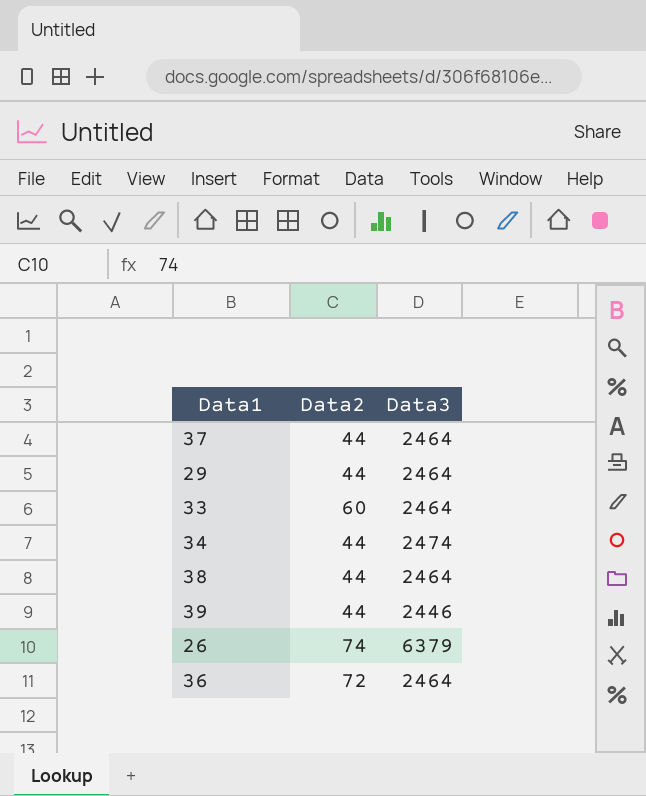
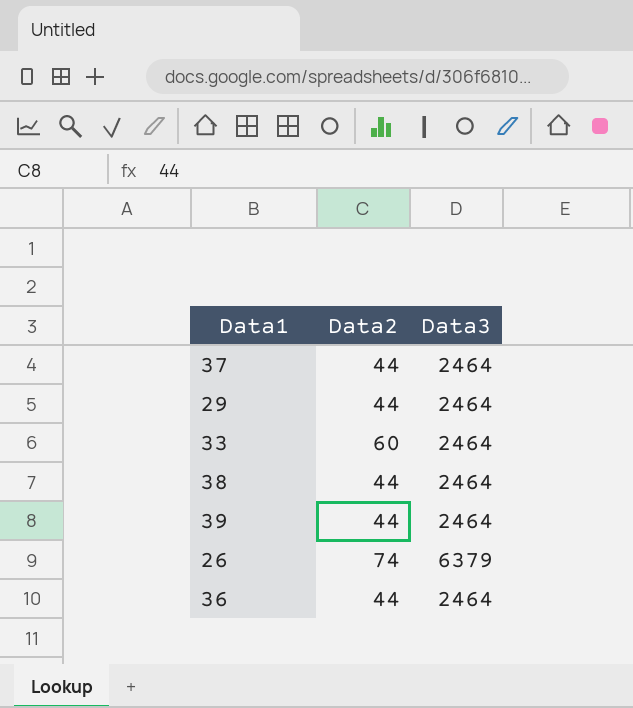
row 34: 44 | 2474 -> none
39 | Data3: 2446 -> 2464
36 | Data2: 72 -> 44

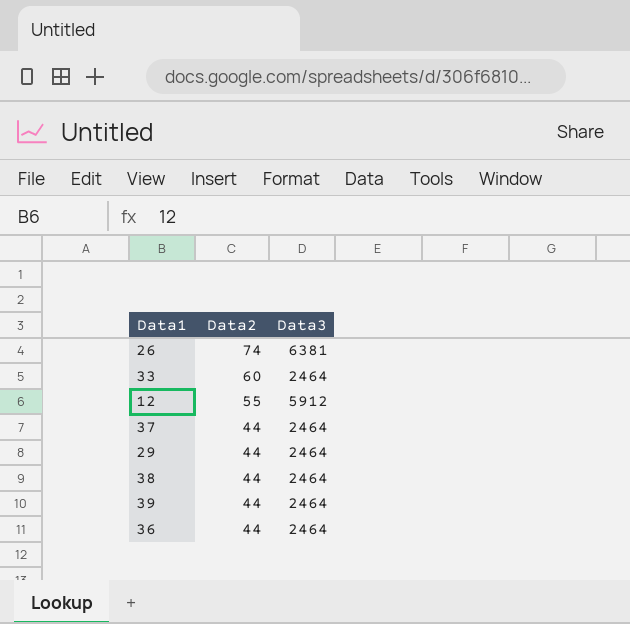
row order: none -> Data2 descending
26 | Data3: 6379 -> 6381
row 12: none -> 55 | 5912

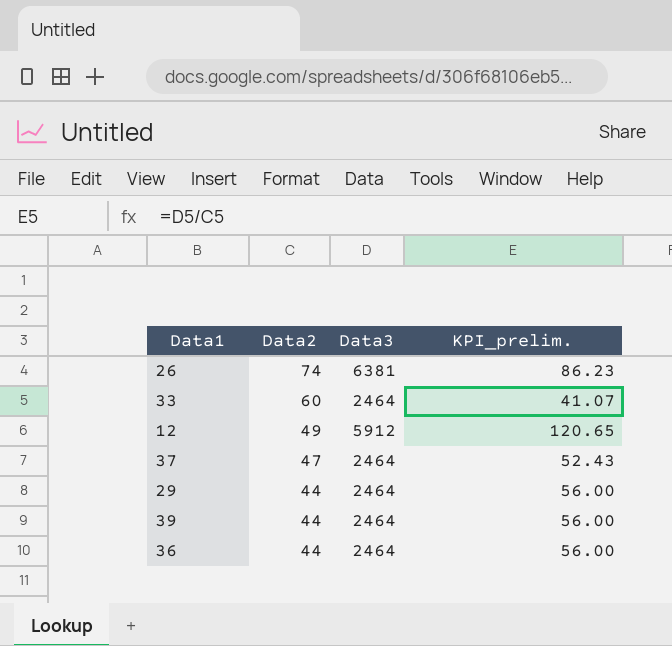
column KPI_prelim. | formula: none -> [Data3] / [Data2]
row 38: 44 | 2464 -> none
12 | Data2: 55 -> 49
37 | Data2: 44 -> 47

